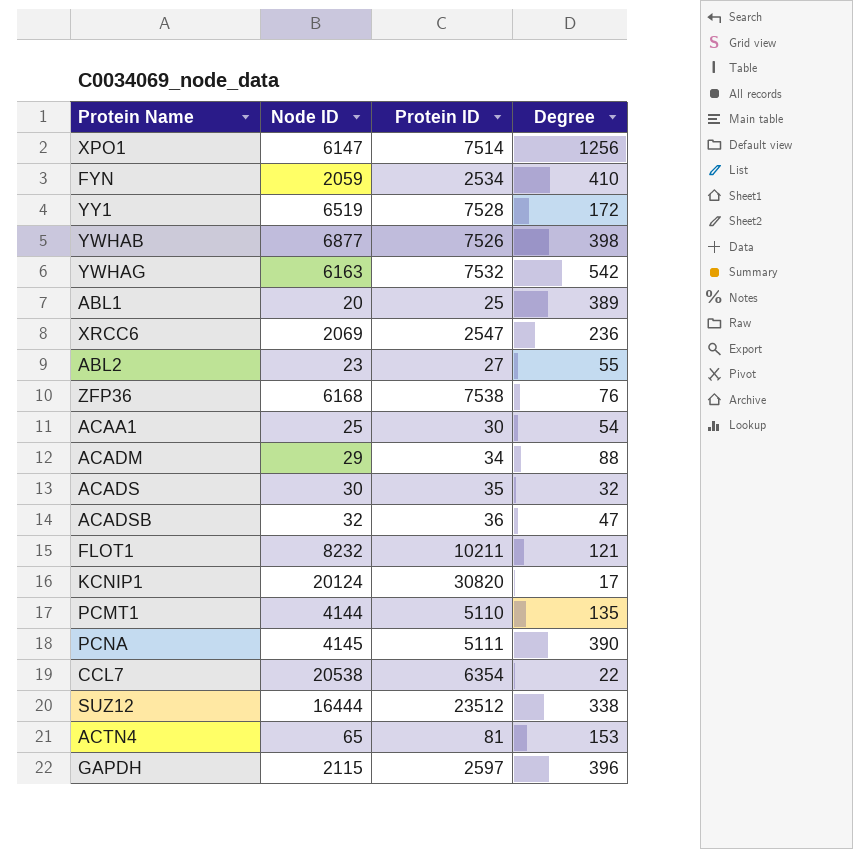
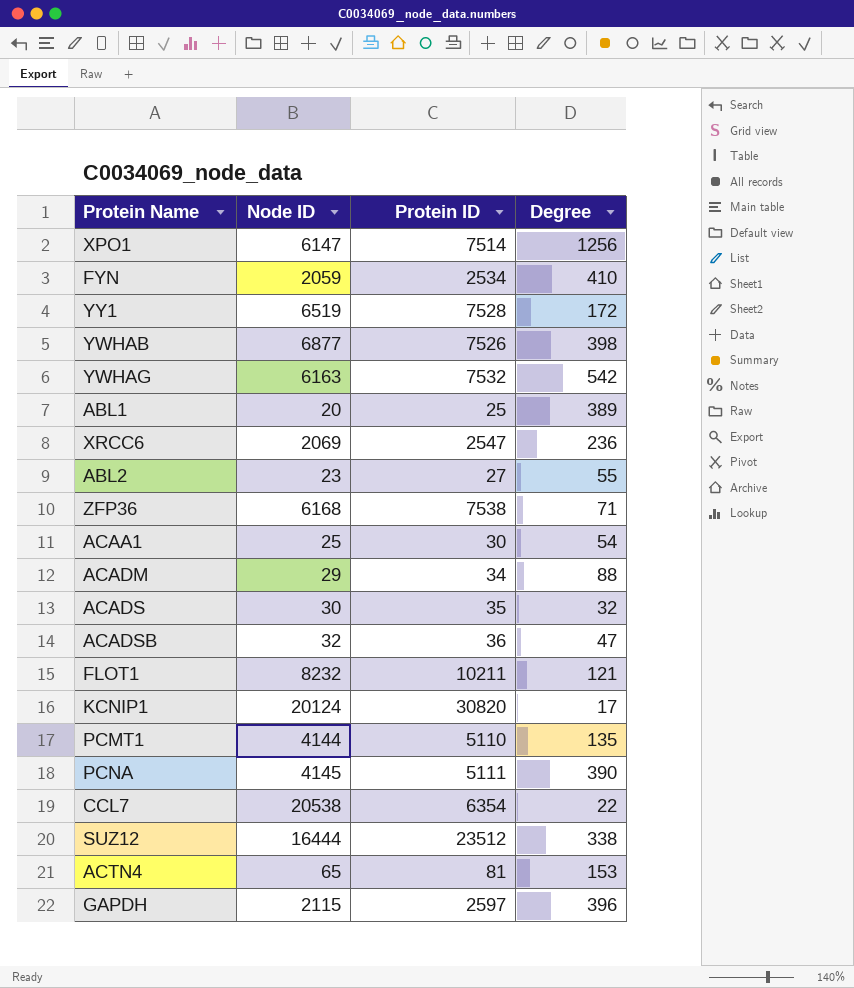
ZFP36 | Degree: 76 -> 71

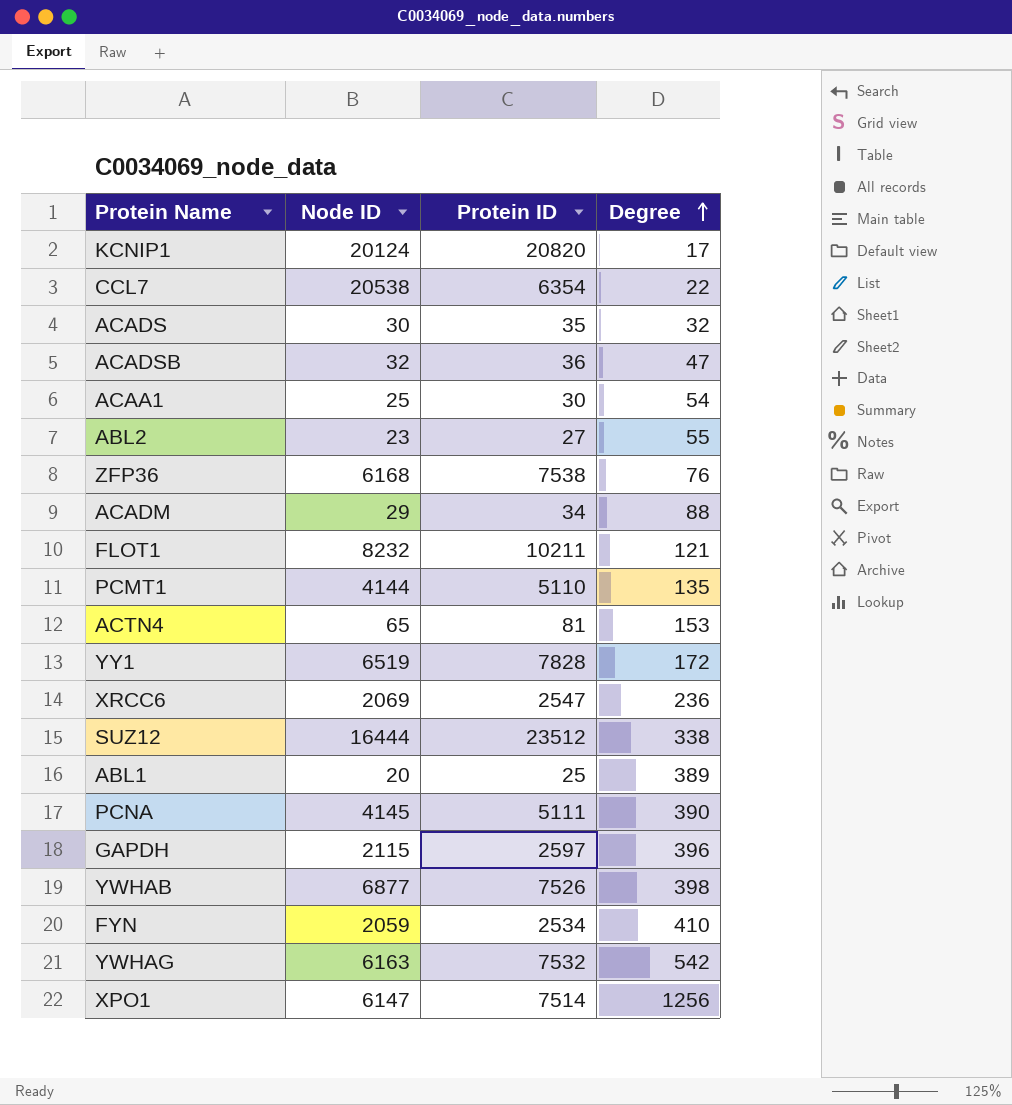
row order: none -> Degree ascending
KCNIP1 | Protein ID: 30820 -> 20820
ZFP36 | Degree: 71 -> 76
YY1 | Protein ID: 7528 -> 7828

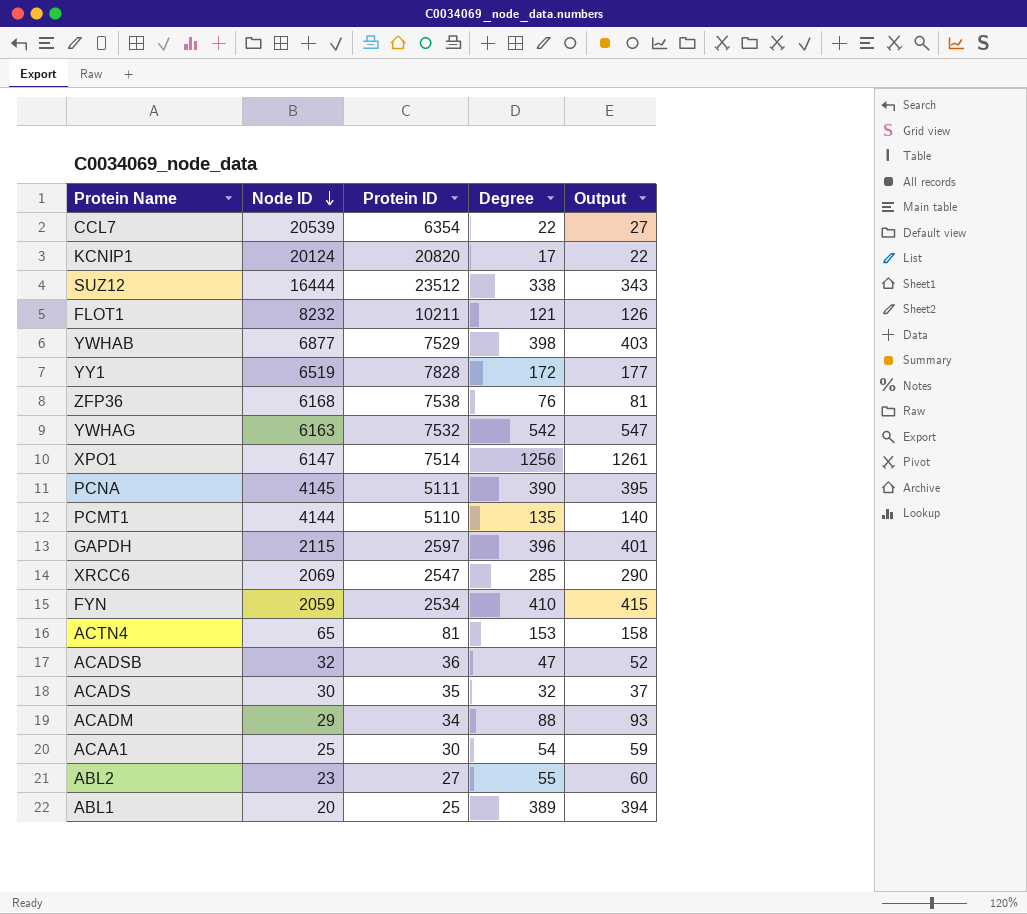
row order: Degree ascending -> Node ID descending
column Output | formula: none -> [Degree] + 5
CCL7 | Node ID: 20538 -> 20539
YWHAB | Protein ID: 7526 -> 7529
XRCC6 | Degree: 236 -> 285

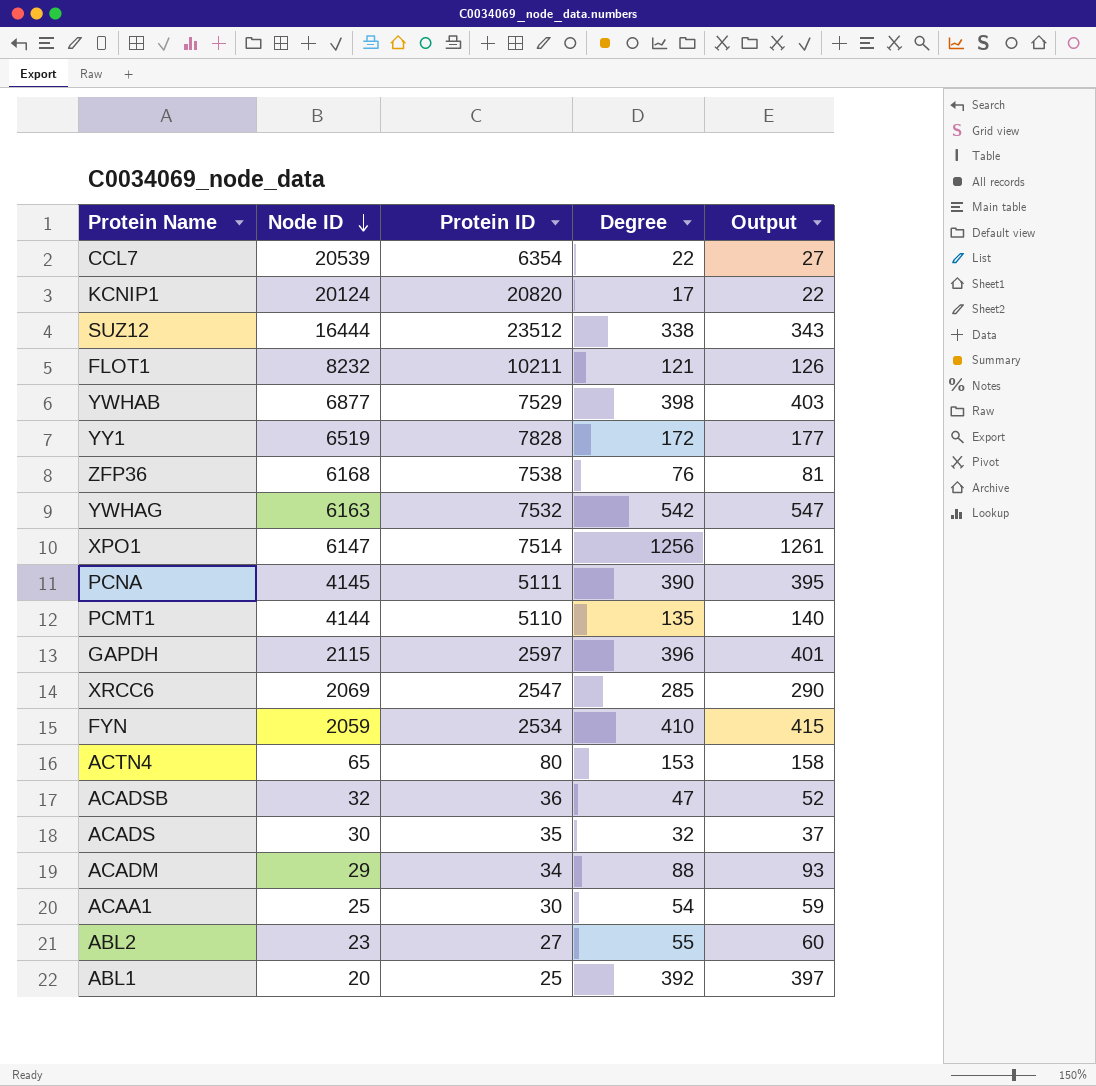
ACTN4 | Protein ID: 81 -> 80
ABL1 | Degree: 389 -> 392
ABL1 | Output: 394 -> 397

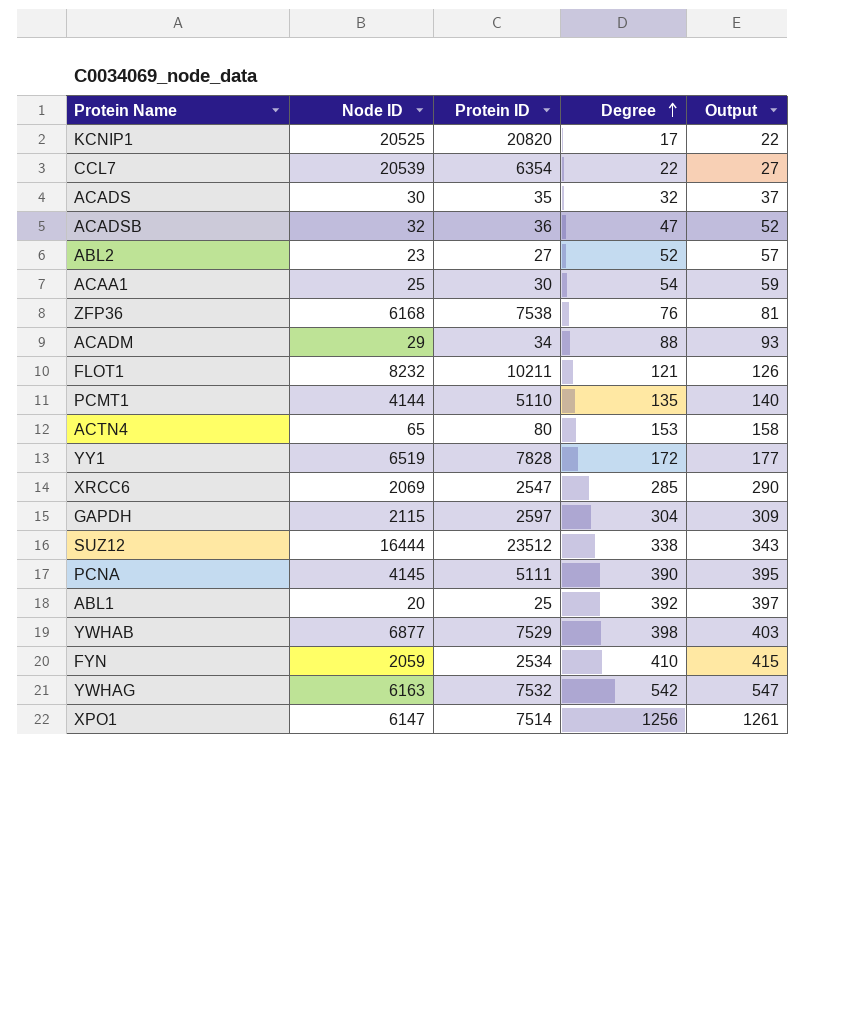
row order: Node ID descending -> Degree ascending
KCNIP1 | Node ID: 20124 -> 20525
ABL2 | Degree: 55 -> 52
ABL2 | Output: 60 -> 57
GAPDH | Degree: 396 -> 304
GAPDH | Output: 401 -> 309

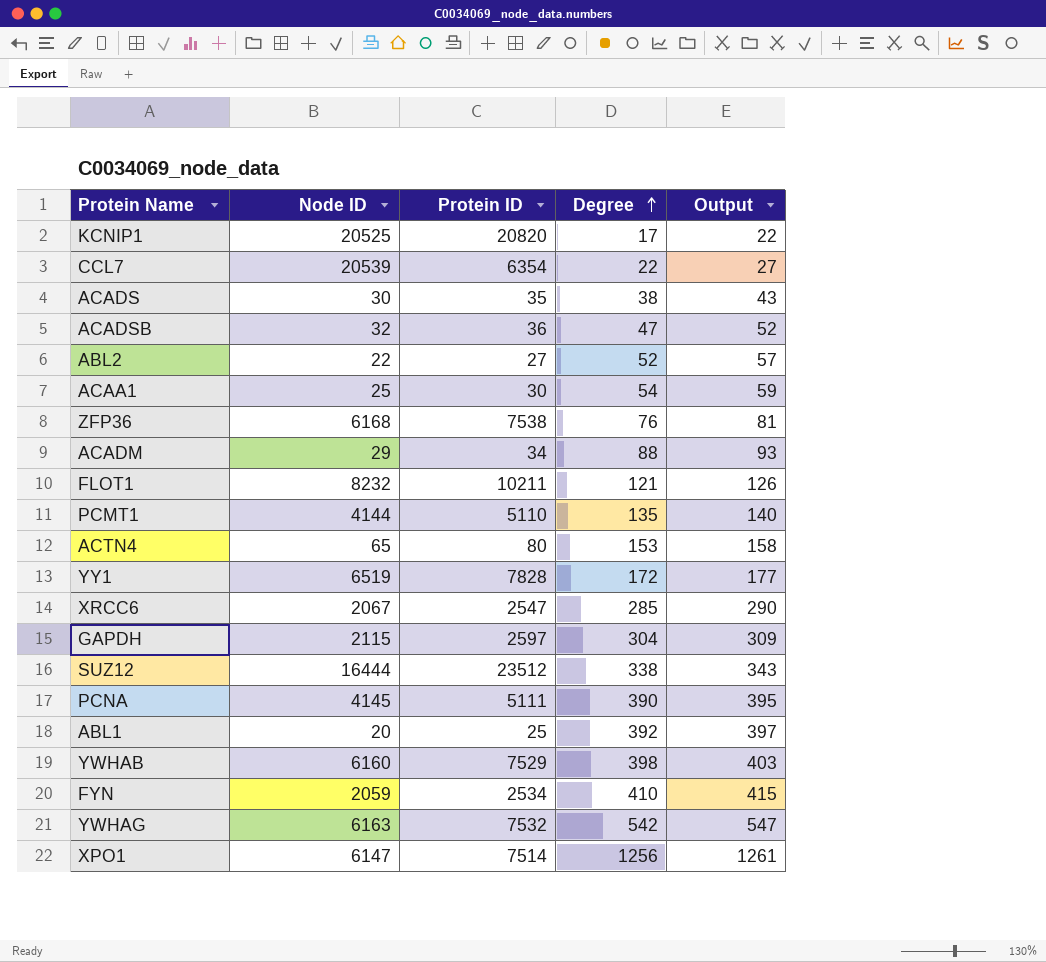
ACADS | Degree: 32 -> 38
ACADS | Output: 37 -> 43
ABL2 | Node ID: 23 -> 22
XRCC6 | Node ID: 2069 -> 2067
YWHAB | Node ID: 6877 -> 6160

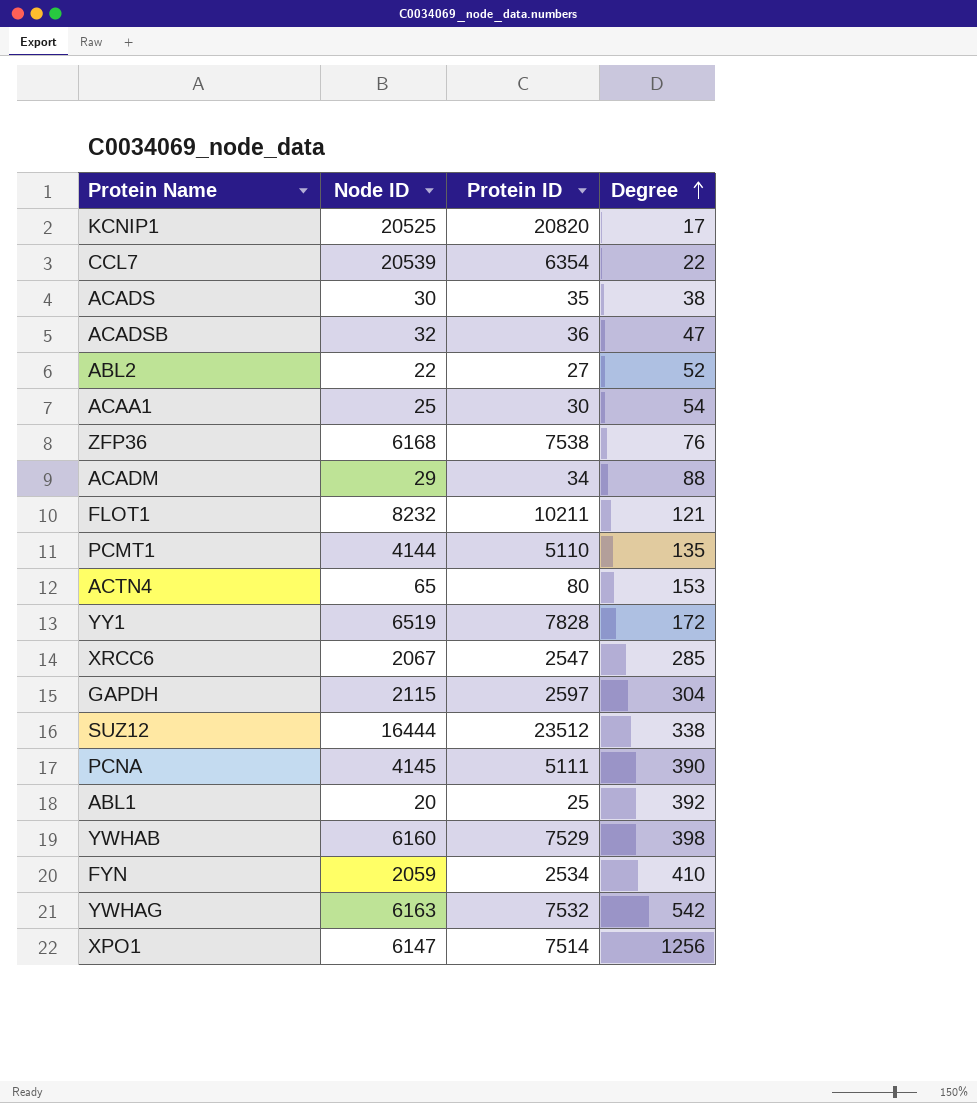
column Output | formula: [Degree] + 5 -> none

